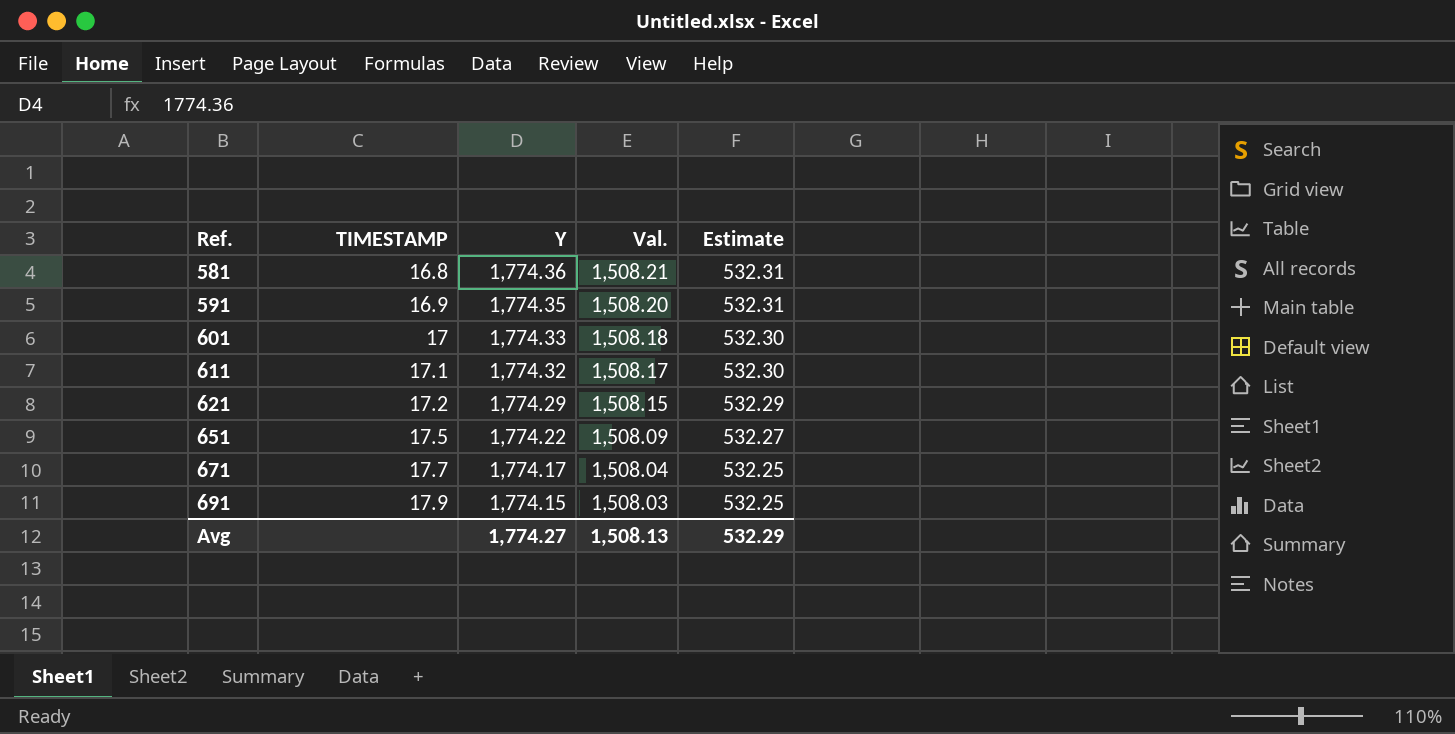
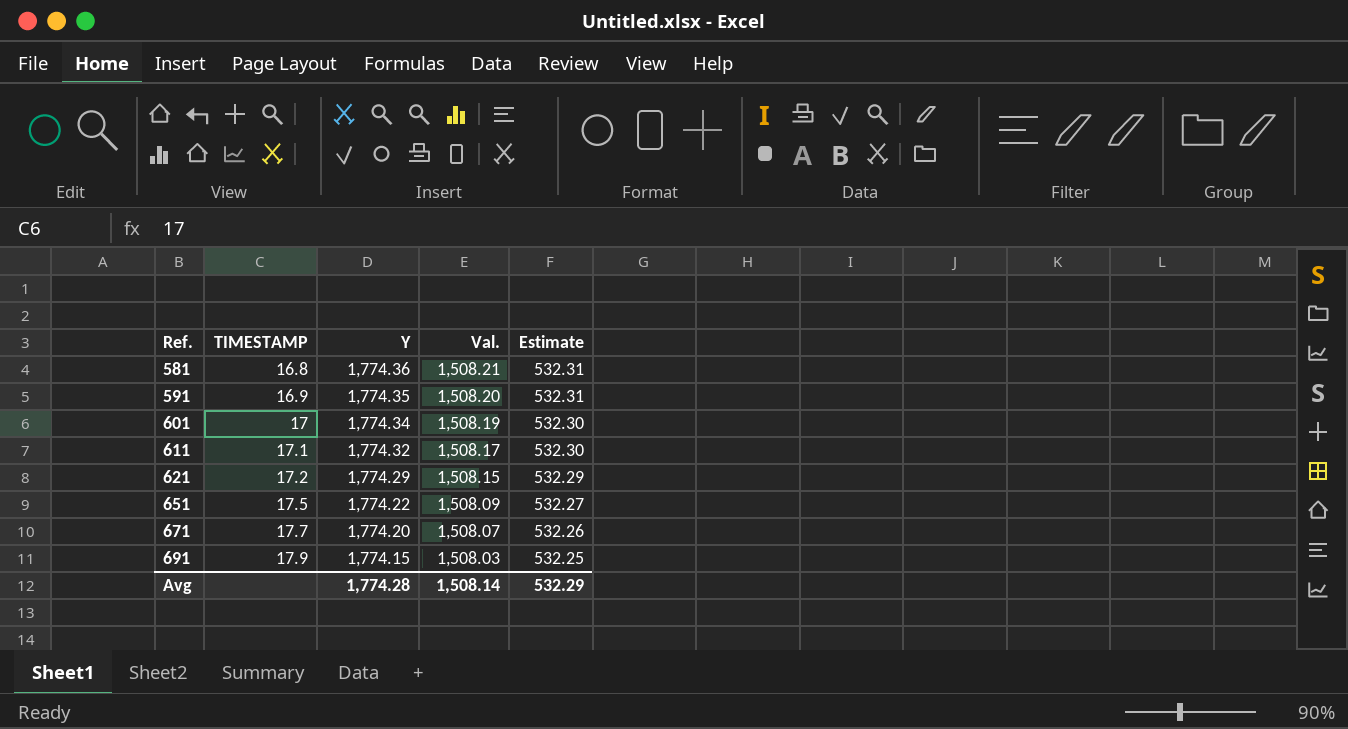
601 | Y: 1,774.33 -> 1,774.34
601 | Val.: 1,508.18 -> 1,508.19
671 | Y: 1,774.17 -> 1,774.20
671 | Val.: 1,508.04 -> 1,508.07
671 | Estimate: 532.25 -> 532.26
Avg | Y: 1,774.27 -> 1,774.28
Avg | Val.: 1,508.13 -> 1,508.14

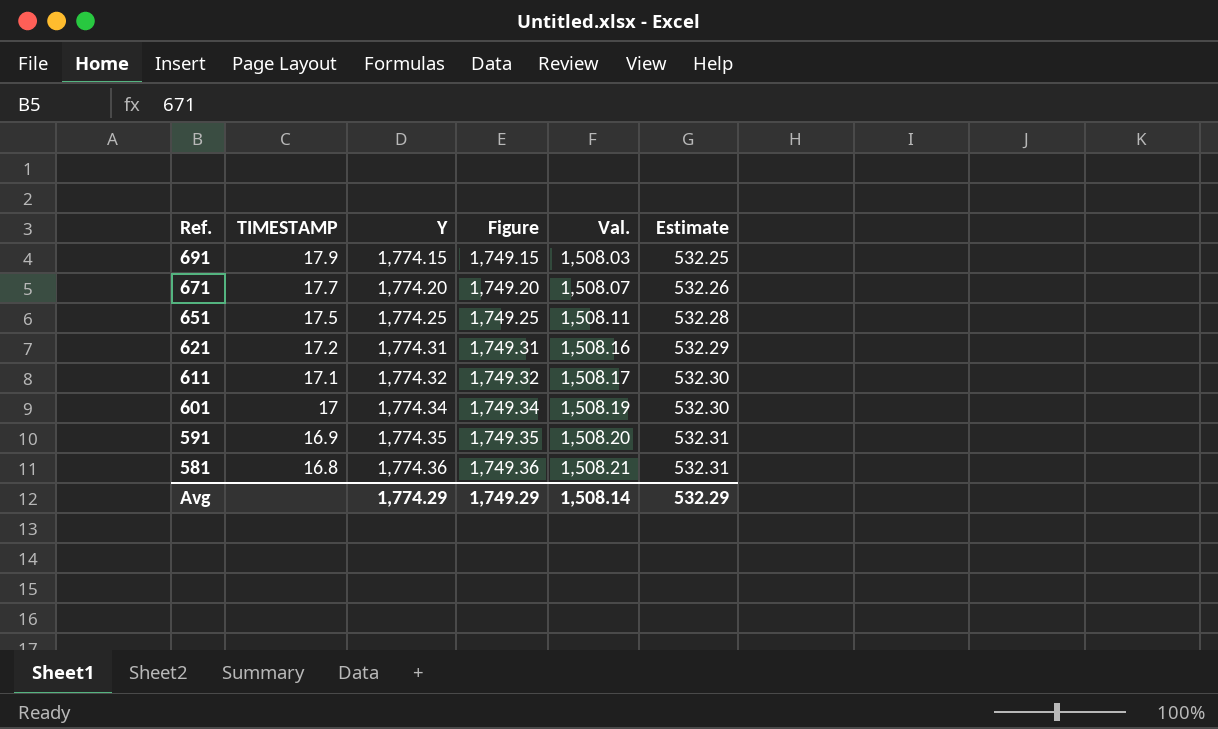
row order: Ref. ascending -> Ref. descending
column Figure | formula: none -> [Y] - 25
651 | Y: 1,774.22 -> 1,774.25
651 | Val.: 1,508.09 -> 1,508.11
651 | Estimate: 532.27 -> 532.28
621 | Y: 1,774.29 -> 1,774.31
621 | Val.: 1,508.15 -> 1,508.16
Avg | Y: 1,774.28 -> 1,774.29

